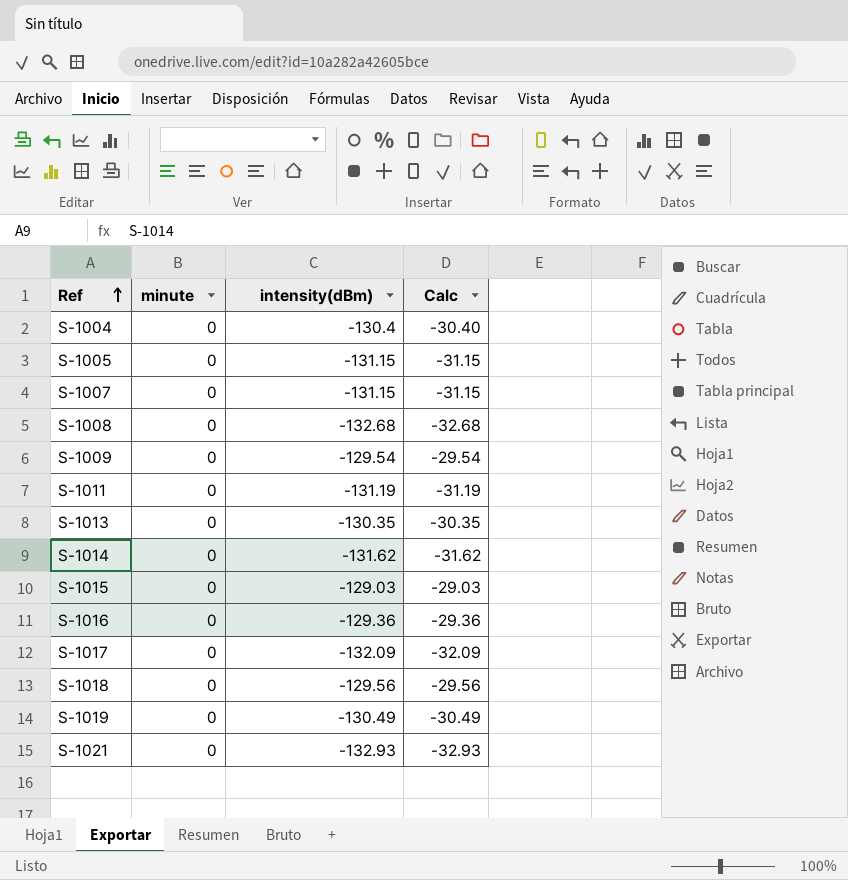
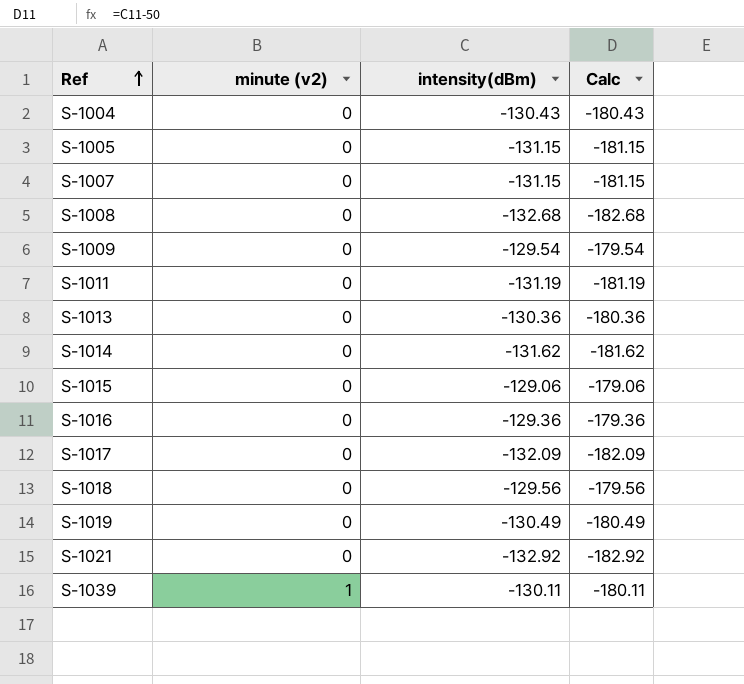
column name: minute -> minute (v2)
column Calc | formula: [intensity(dBm)] + 100 -> [intensity(dBm)] - 50
S-1004 | intensity(dBm): -130.4 -> -130.43
S-1013 | intensity(dBm): -130.35 -> -130.36
S-1015 | intensity(dBm): -129.03 -> -129.06
S-1021 | intensity(dBm): -132.93 -> -132.92
row S-1039: none -> 1 | -130.11 | -180.11

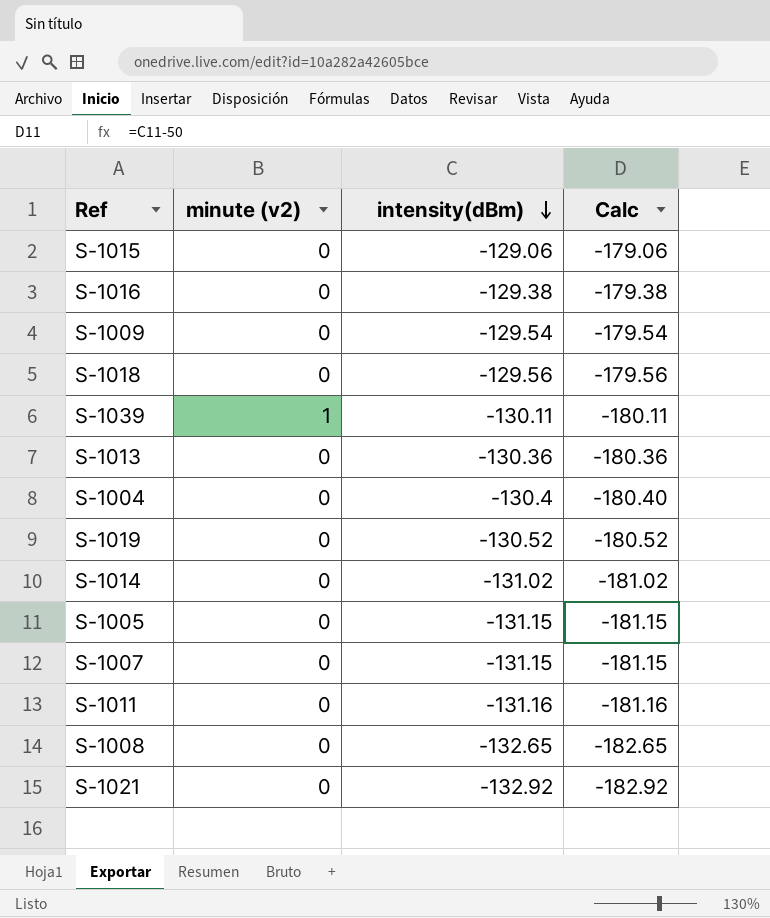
row order: Ref ascending -> intensity(dBm) descending
row S-1017: 0 | -132.09 | -182.09 -> none
S-1016 | intensity(dBm): -129.36 -> -129.38
S-1016 | Calc: -179.36 -> -179.38
S-1004 | intensity(dBm): -130.43 -> -130.4
S-1004 | Calc: -180.43 -> -180.40
S-1019 | intensity(dBm): -130.49 -> -130.52
S-1019 | Calc: -180.49 -> -180.52
S-1014 | intensity(dBm): -131.62 -> -131.02
S-1014 | Calc: -181.62 -> -181.02
S-1011 | intensity(dBm): -131.19 -> -131.16
S-1011 | Calc: -181.19 -> -181.16
S-1008 | intensity(dBm): -132.68 -> -132.65
S-1008 | Calc: -182.68 -> -182.65

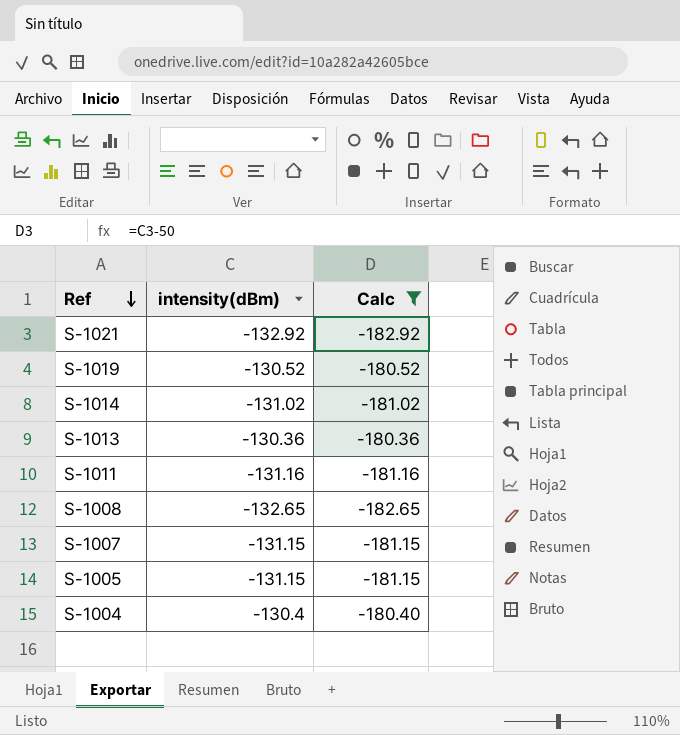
filter: none -> Calc <= -180.36
row order: intensity(dBm) descending -> Ref descending
column minute (v2) | position: 2 -> none

